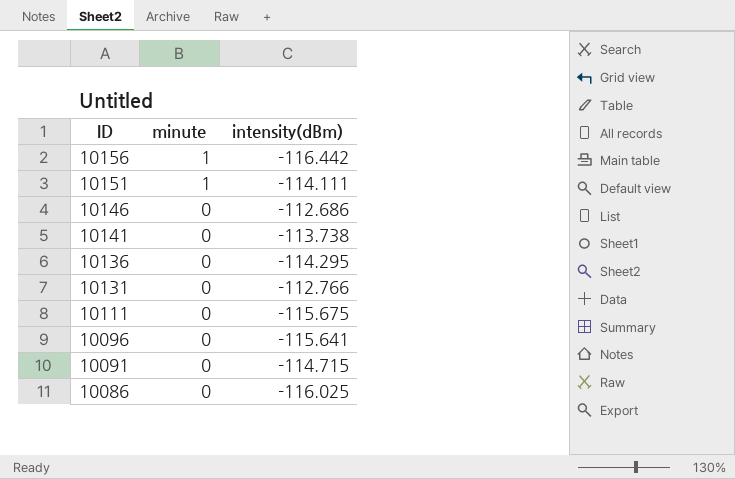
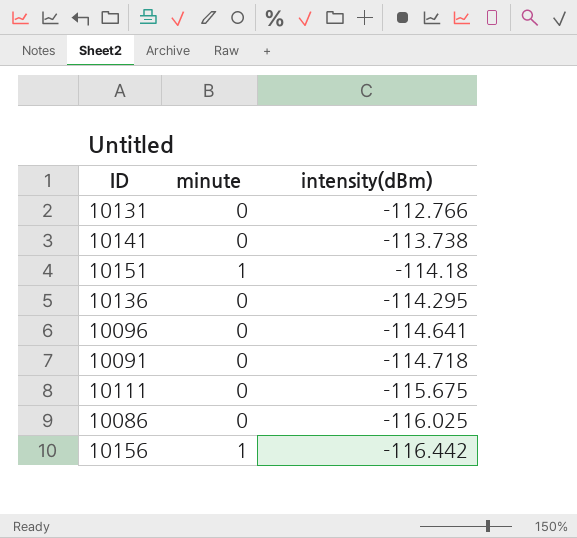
row order: ID descending -> intensity(dBm) descending
row 10146: 0 | -112.686 -> none
10151 | intensity(dBm): -114.111 -> -114.18
10096 | intensity(dBm): -115.641 -> -114.641
10091 | intensity(dBm): -114.715 -> -114.718

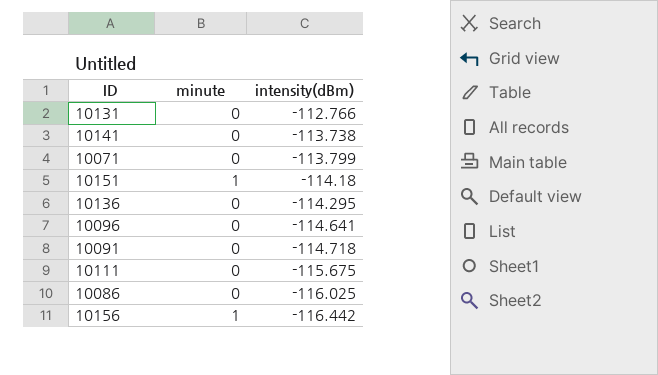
row 10071: none -> 0 | -113.799

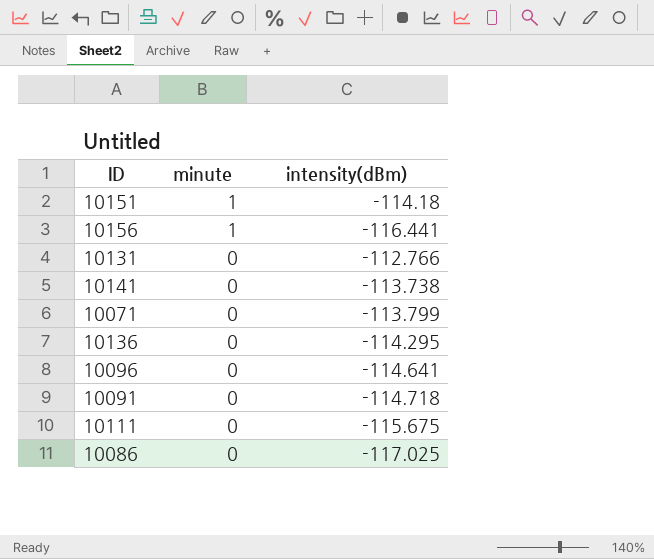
row order: intensity(dBm) descending -> minute descending
10156 | intensity(dBm): -116.442 -> -116.441
10086 | intensity(dBm): -116.025 -> -117.025

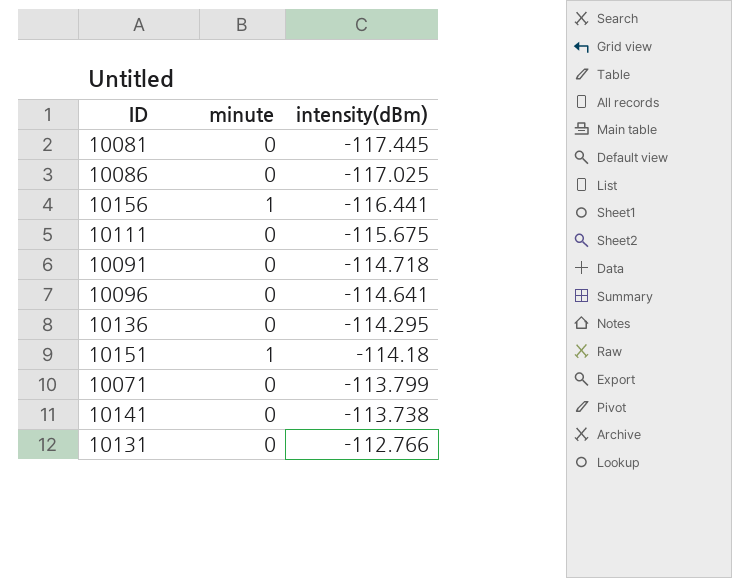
row order: minute descending -> intensity(dBm) ascending
row 10081: none -> 0 | -117.445

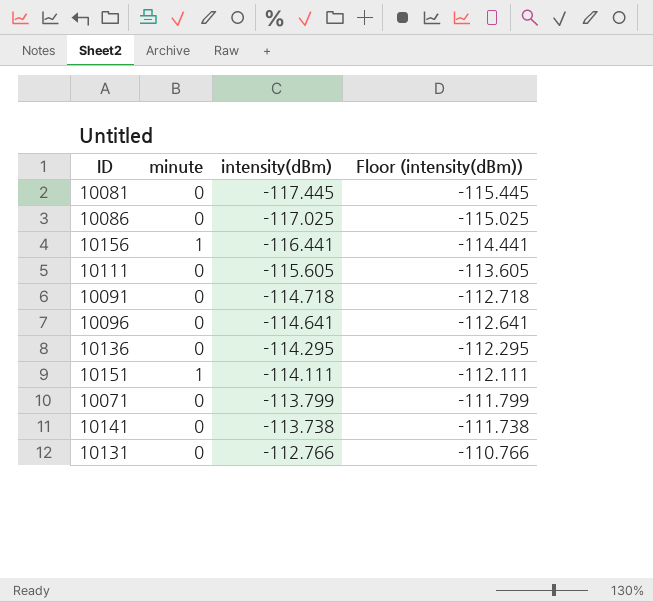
column Floor (intensity(dBm)) | formula: none -> [intensity(dBm)] + 2
10111 | intensity(dBm): -115.675 -> -115.605
10151 | intensity(dBm): -114.18 -> -114.111

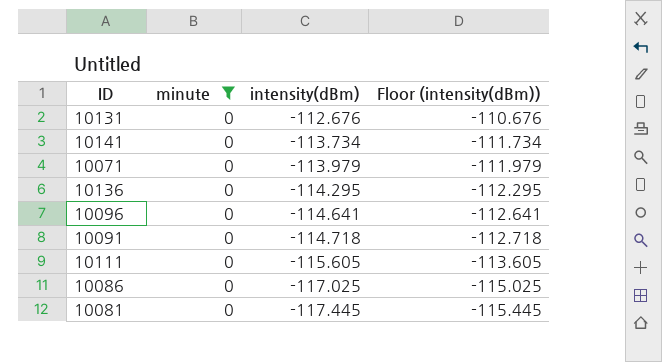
filter: none -> minute = 0
row order: intensity(dBm) ascending -> intensity(dBm) descending
10131 | intensity(dBm): -112.766 -> -112.676
10131 | Floor (intensity(dBm)): -110.766 -> -110.676
10141 | intensity(dBm): -113.738 -> -113.734
10141 | Floor (intensity(dBm)): -111.738 -> -111.734
10071 | intensity(dBm): -113.799 -> -113.979
10071 | Floor (intensity(dBm)): -111.799 -> -111.979

